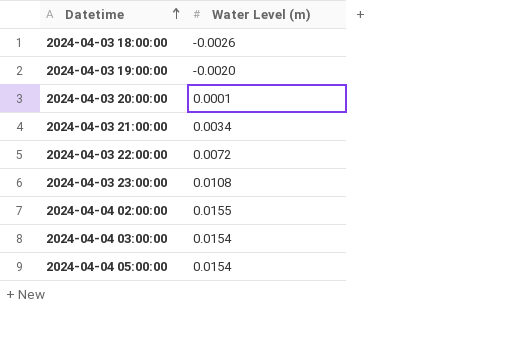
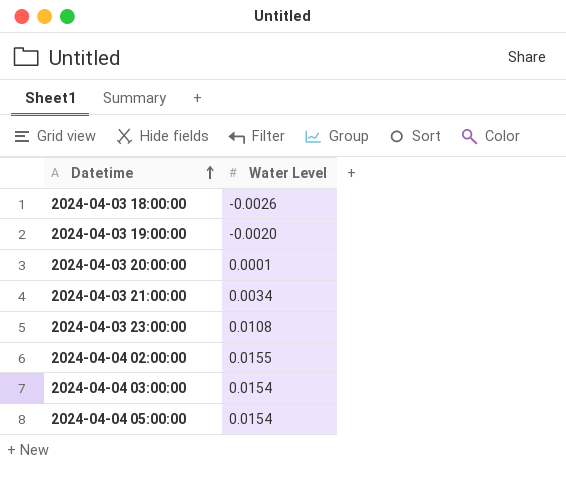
column name: Water Level (m) -> Water Level
row 2024-04-03 22:00:00: 0.0072 -> none

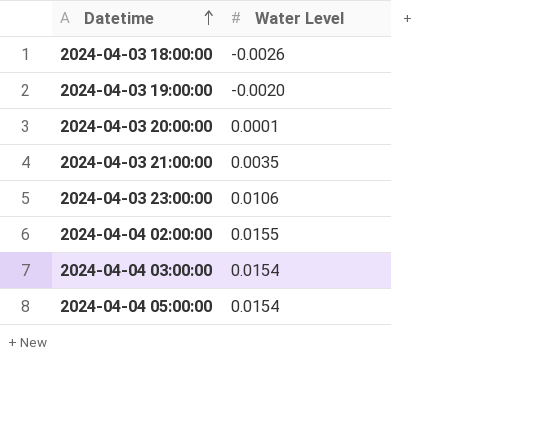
2024-04-03 21:00:00 | Water Level: 0.0034 -> 0.0035
2024-04-03 23:00:00 | Water Level: 0.0108 -> 0.0106

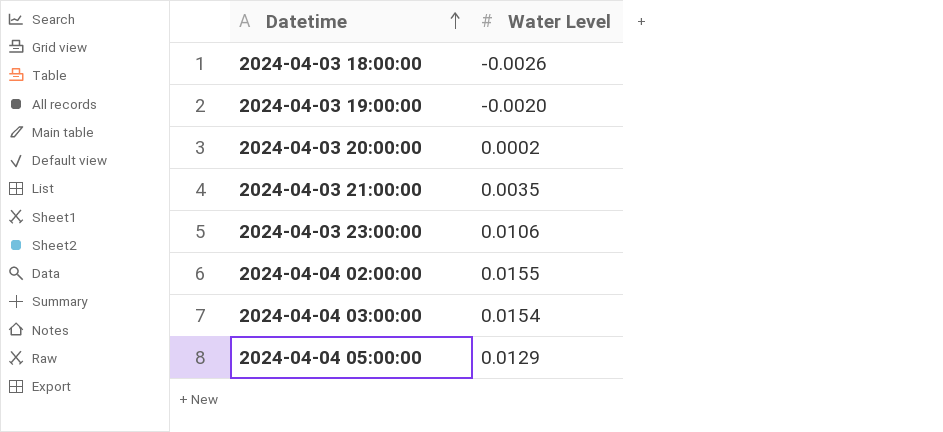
2024-04-03 20:00:00 | Water Level: 0.0001 -> 0.0002
2024-04-04 05:00:00 | Water Level: 0.0154 -> 0.0129

